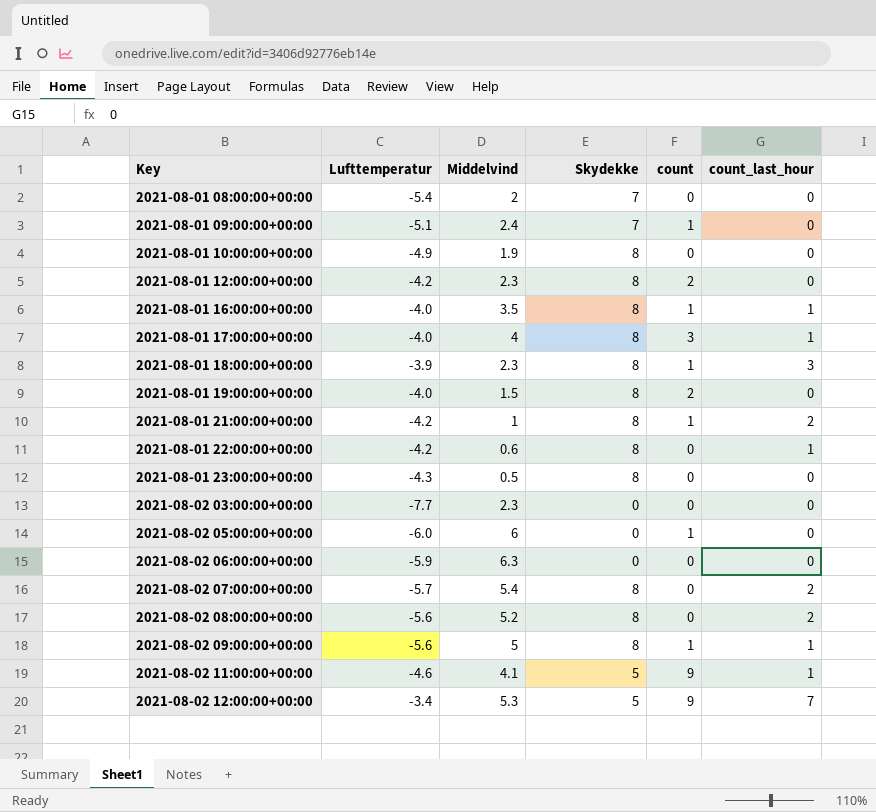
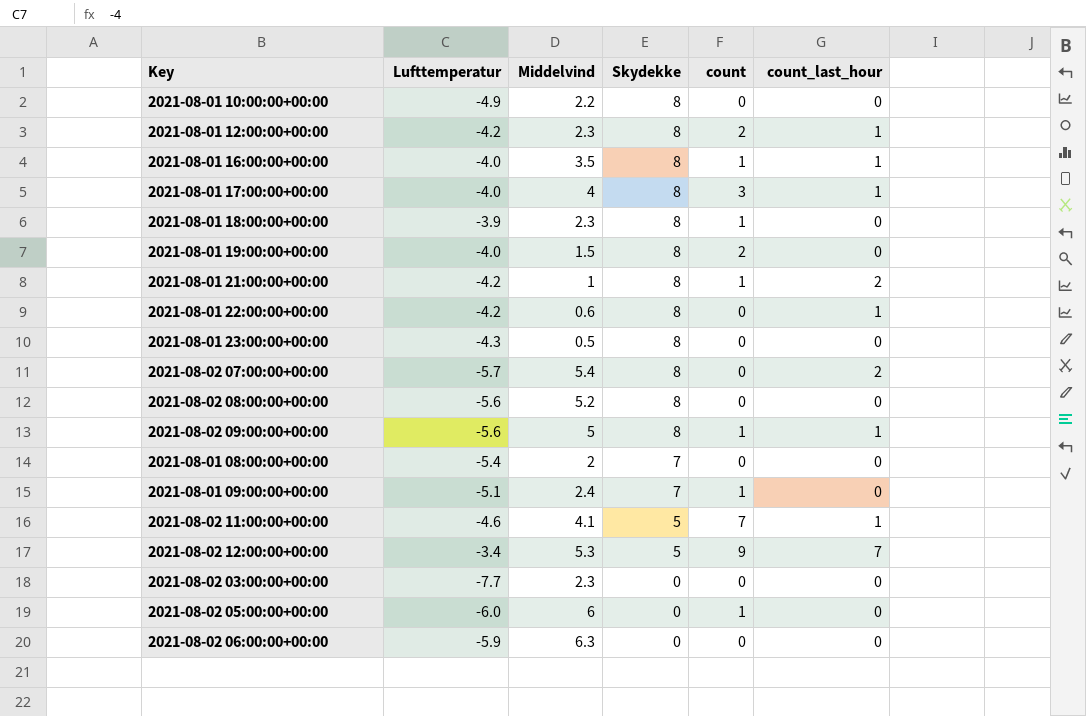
row order: Key ascending -> Skydekke descending
2021-08-01 10:00:00+00:00 | Middelvind: 1.9 -> 2.2
2021-08-01 12:00:00+00:00 | count_last_hour: 0 -> 1
2021-08-01 18:00:00+00:00 | count_last_hour: 3 -> 0
2021-08-02 08:00:00+00:00 | count_last_hour: 2 -> 0
2021-08-02 11:00:00+00:00 | count: 9 -> 7

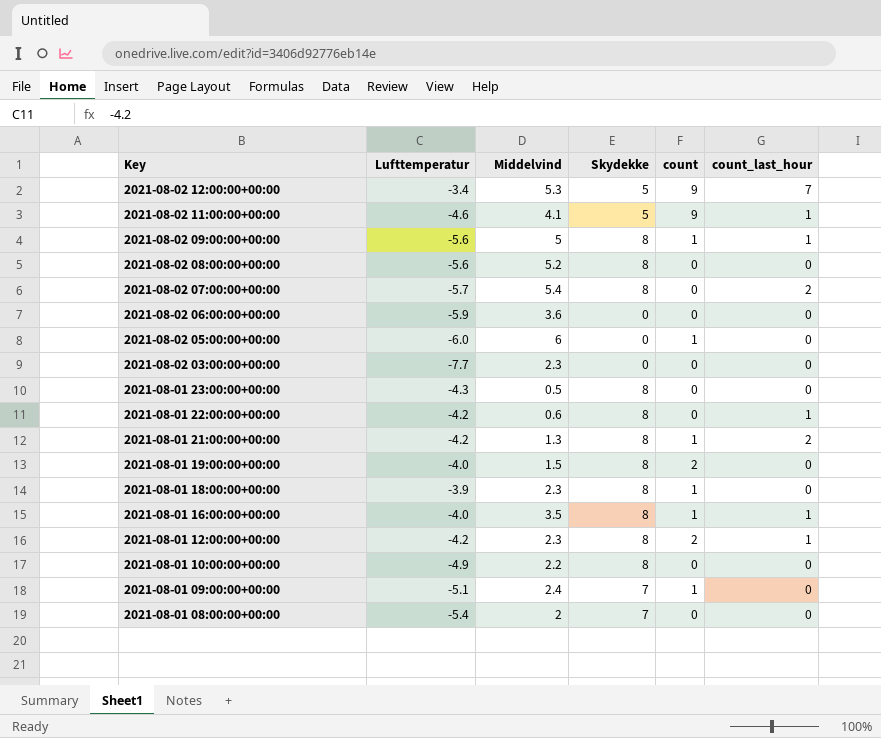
row order: Skydekke descending -> Key descending
row 2021-08-01 17:00:00+00:00: -4.0 | 4 | 8 | 3 | 1 -> none
2021-08-02 11:00:00+00:00 | count: 7 -> 9
2021-08-02 06:00:00+00:00 | Middelvind: 6.3 -> 3.6
2021-08-01 21:00:00+00:00 | Middelvind: 1 -> 1.3

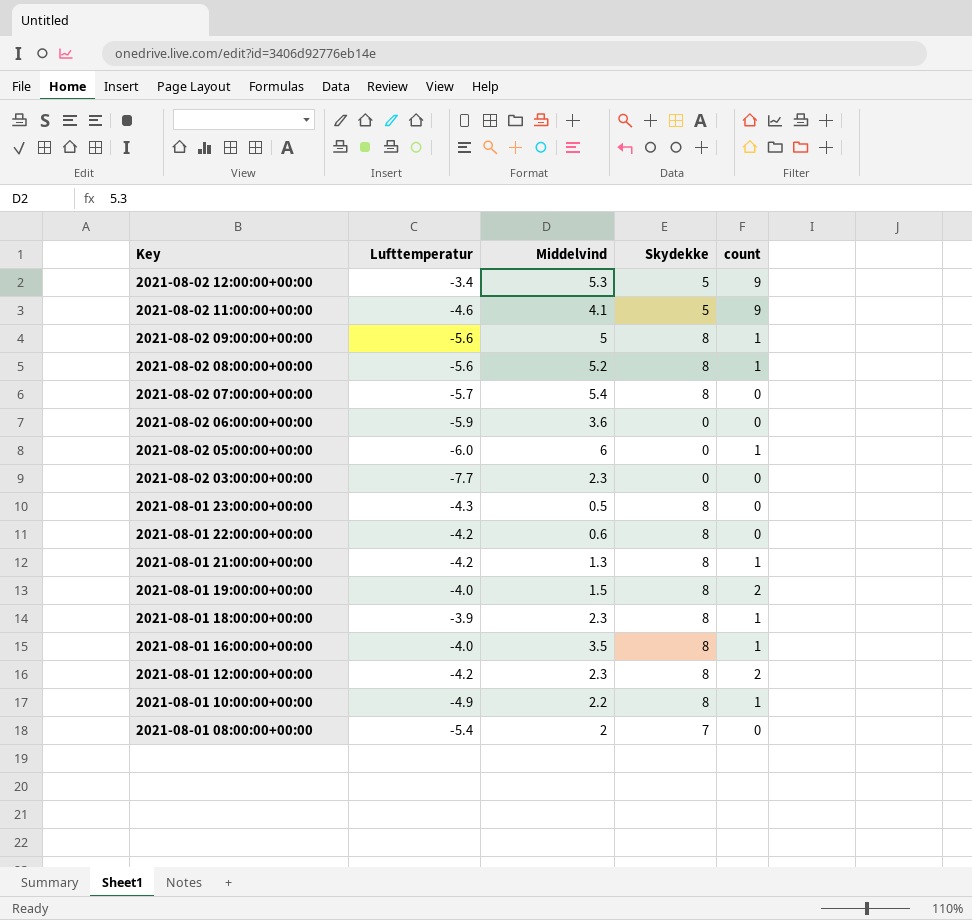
column count_last_hour | position: 6 -> none
row 2021-08-01 09:00:00+00:00: -5.1 | 2.4 | 7 | 1 | 0 -> none
2021-08-02 08:00:00+00:00 | count: 0 -> 1
2021-08-01 10:00:00+00:00 | count: 0 -> 1

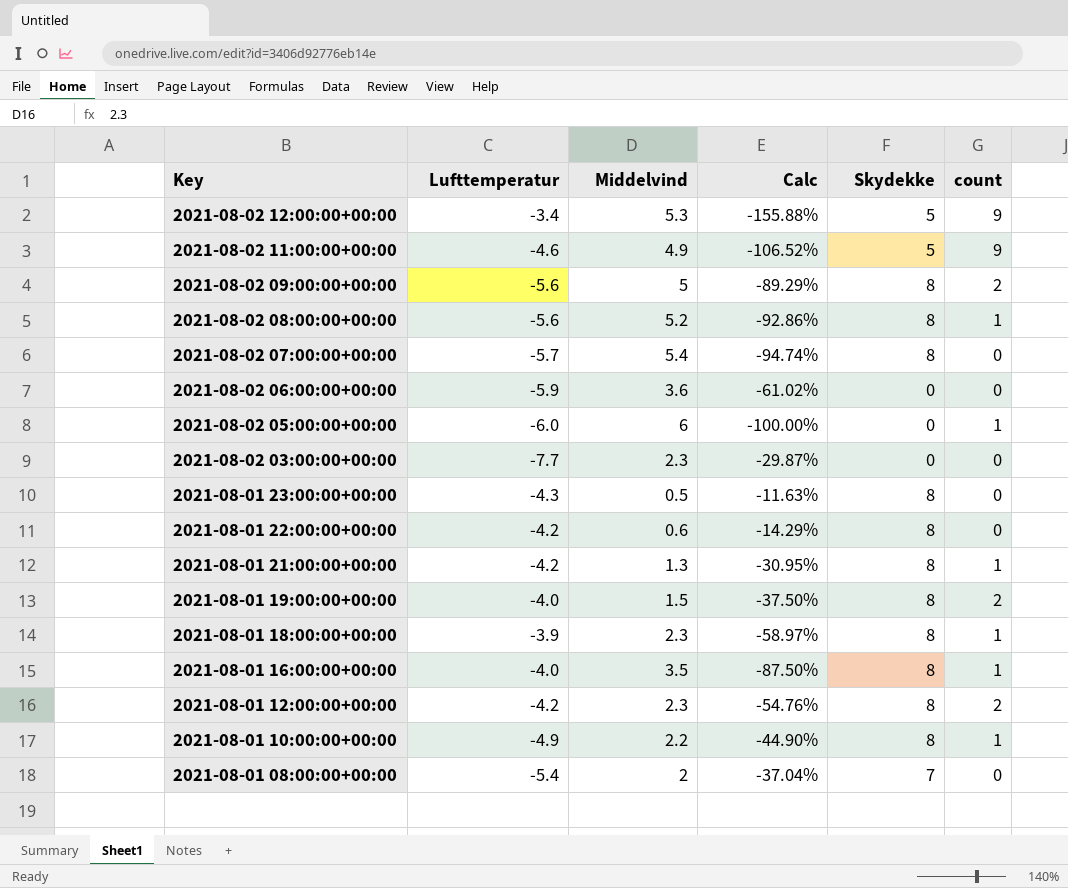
column Calc | formula: none -> [Middelvind] / [Lufttemperatur]
2021-08-02 11:00:00+00:00 | Middelvind: 4.1 -> 4.9
2021-08-02 09:00:00+00:00 | count: 1 -> 2

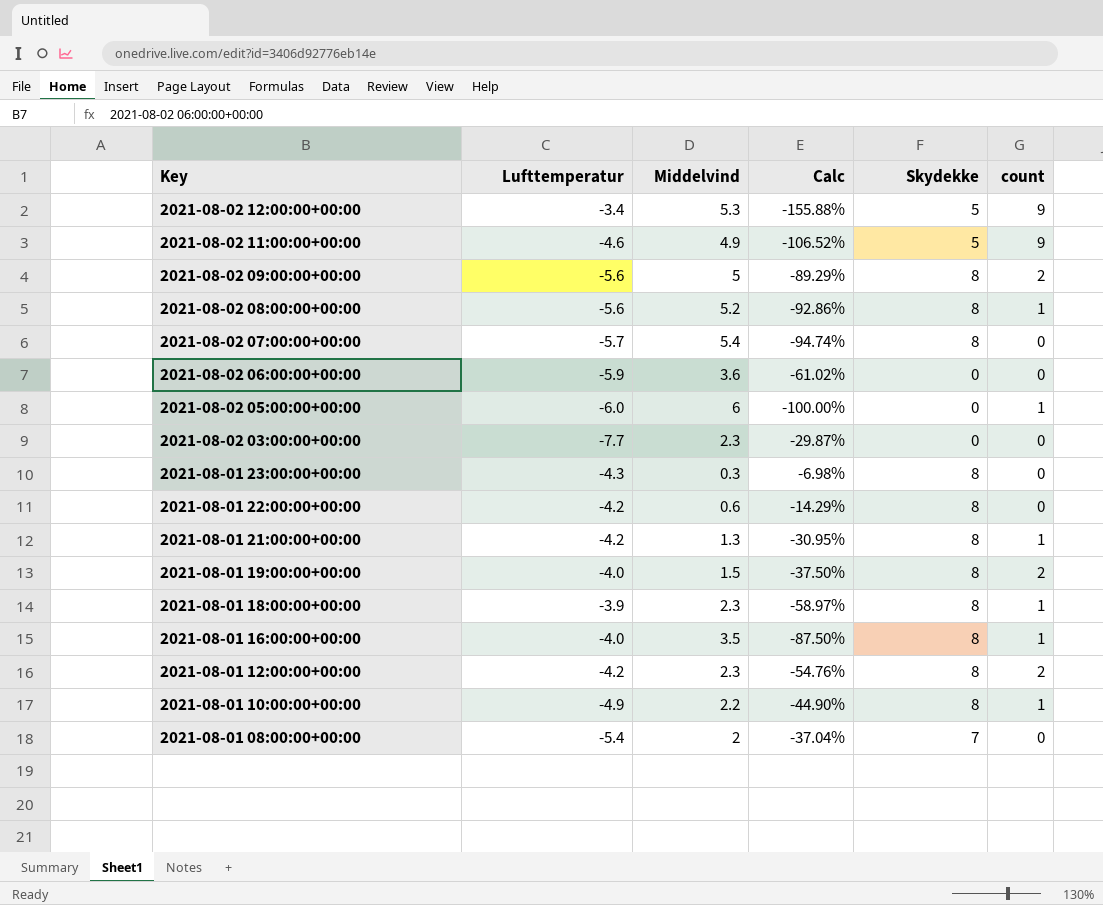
2021-08-01 23:00:00+00:00 | Middelvind: 0.5 -> 0.3
2021-08-01 23:00:00+00:00 | Calc: -11.63% -> -6.98%

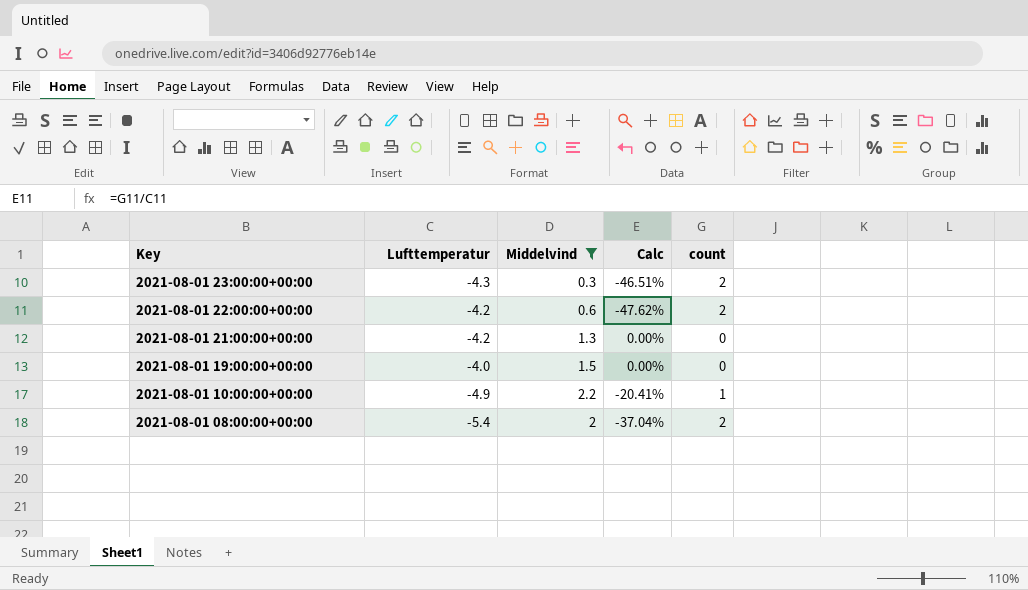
filter: none -> Middelvind <= 2.2
column Skydekke | position: 5 -> none
column Calc | formula: [Middelvind] / [Lufttemperatur] -> [count] / [Lufttemperatur]
2021-08-01 23:00:00+00:00 | count: 0 -> 2
2021-08-01 22:00:00+00:00 | count: 0 -> 2
2021-08-01 21:00:00+00:00 | count: 1 -> 0
2021-08-01 19:00:00+00:00 | count: 2 -> 0
2021-08-01 08:00:00+00:00 | count: 0 -> 2

